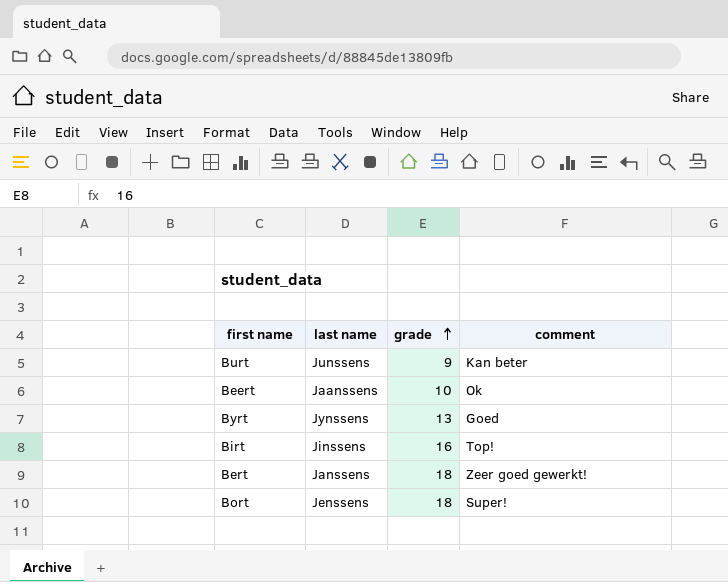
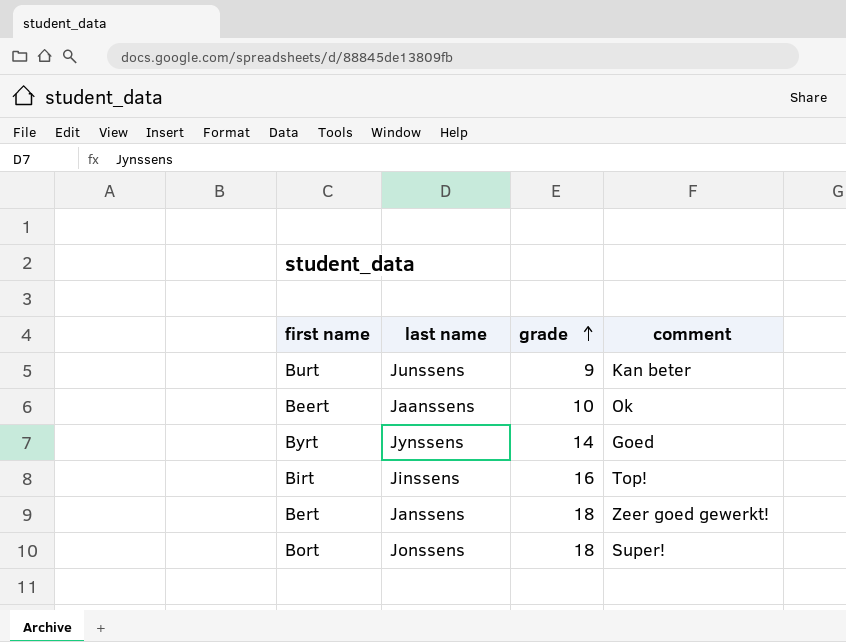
Byrt | grade: 13 -> 14
Bort | last name: Jenssens -> Jonssens

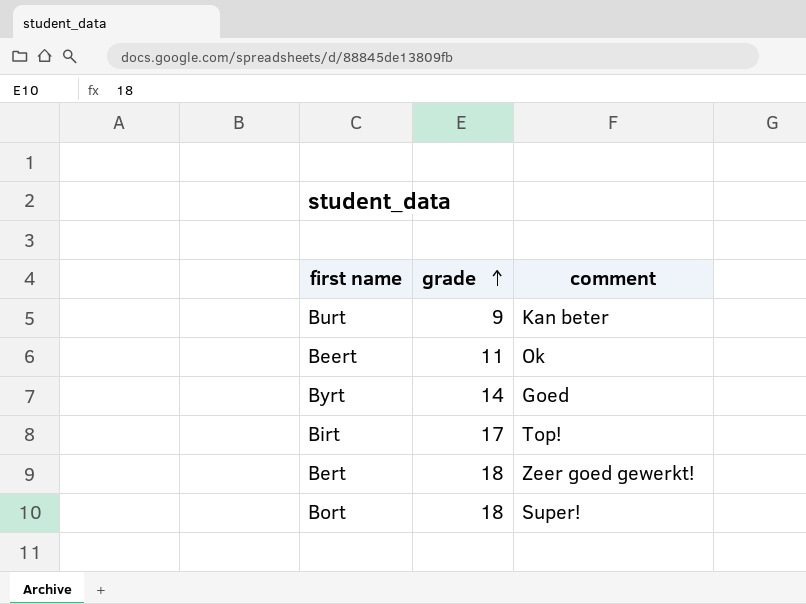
column last name | position: 2 -> none
Beert | grade: 10 -> 11
Birt | grade: 16 -> 17

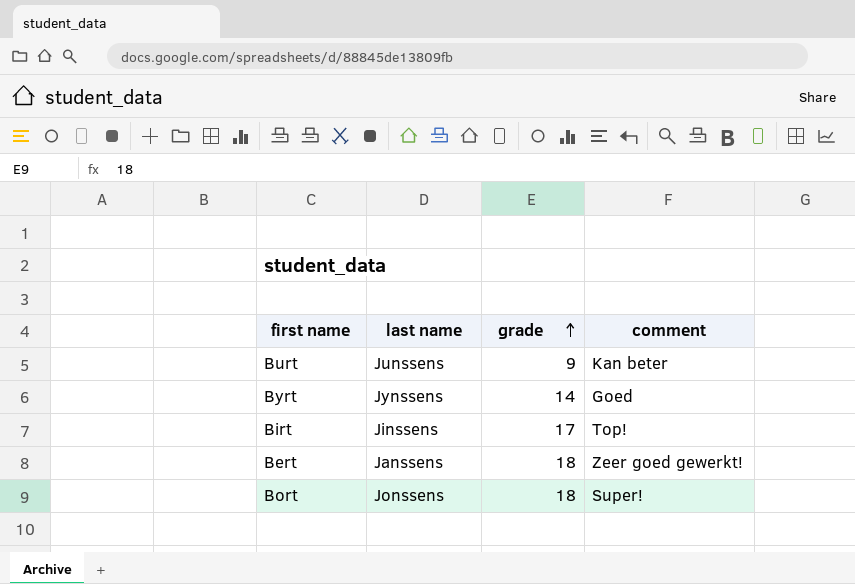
column last name | position: none -> 2
row Beert: 11 | Ok -> none

